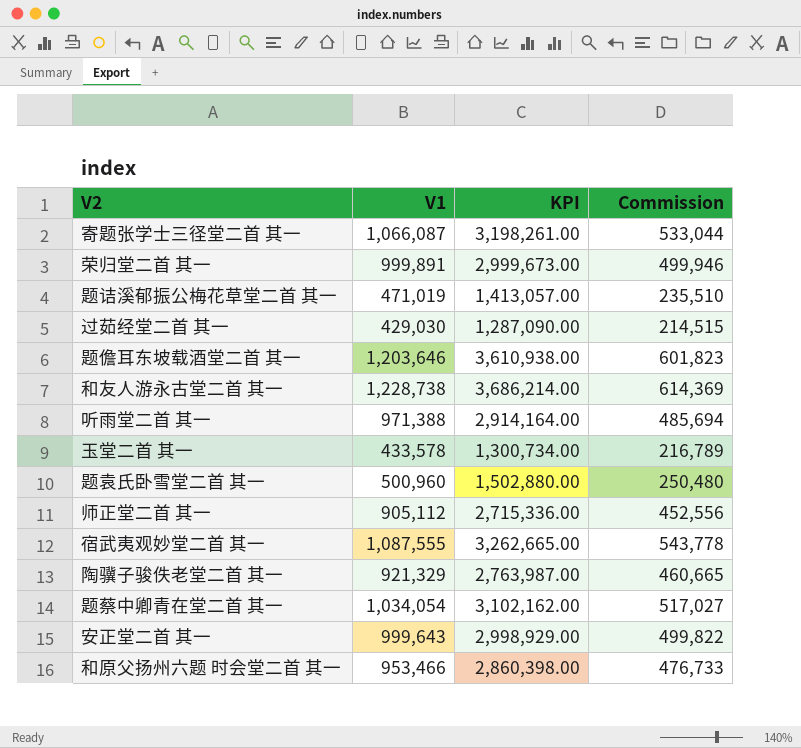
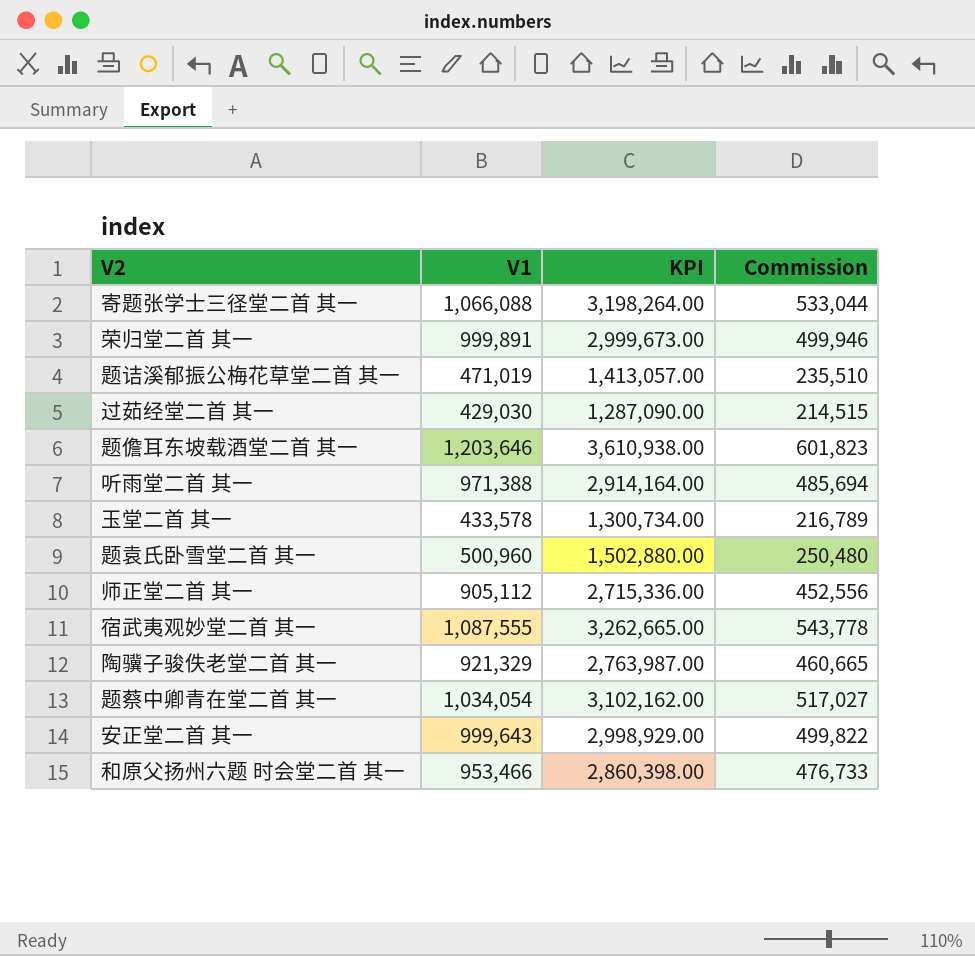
row 和友人游永古堂二首 其一: 1,228,738 | 3,686,214.00 | 614,369 -> none
寄题张学士三径堂二首 其一 | V1: 1,066,087 -> 1,066,088
寄题张学士三径堂二首 其一 | KPI: 3,198,261.00 -> 3,198,264.00

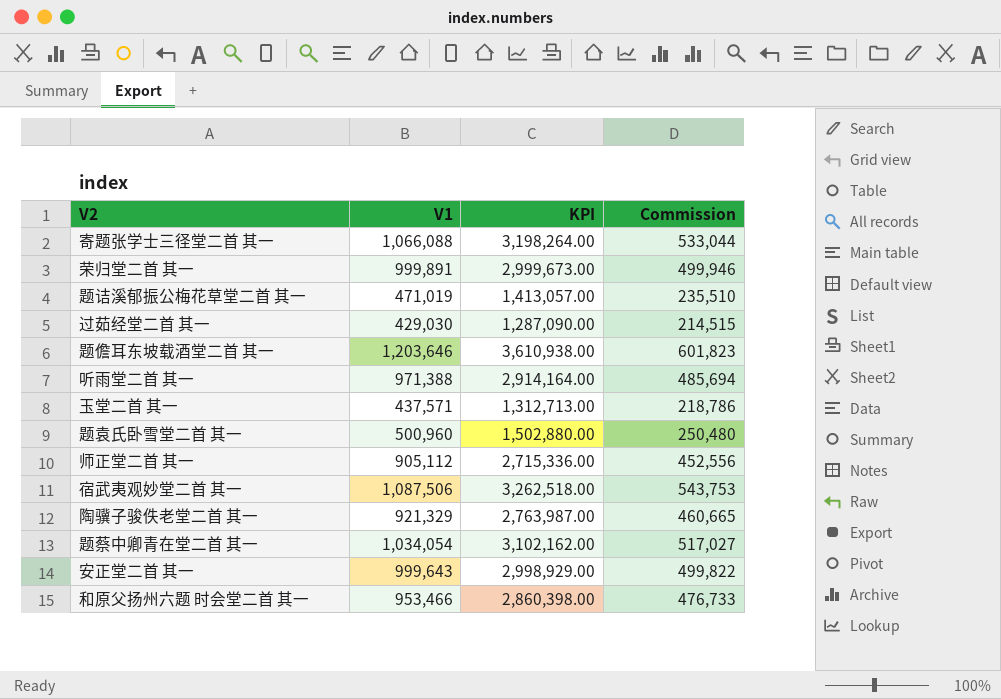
玉堂二首 其一 | V1: 433,578 -> 437,571
玉堂二首 其一 | KPI: 1,300,734.00 -> 1,312,713.00
玉堂二首 其一 | Commission: 216,789 -> 218,786
宿武夷观妙堂二首 其一 | V1: 1,087,555 -> 1,087,506
宿武夷观妙堂二首 其一 | KPI: 3,262,665.00 -> 3,262,518.00
宿武夷观妙堂二首 其一 | Commission: 543,778 -> 543,753

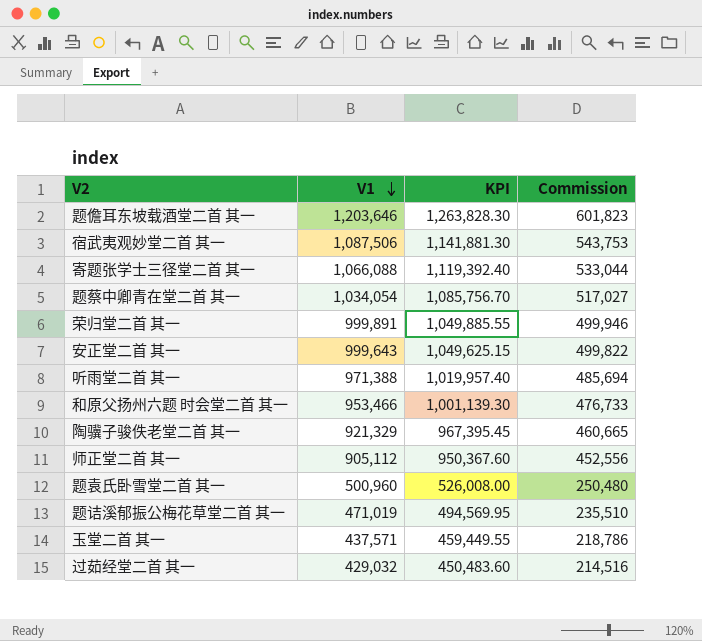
row order: none -> V1 descending
column KPI | formula: [V1] * 3 -> [V1] * 1.05
过茹经堂二首 其一 | V1: 429,030 -> 429,032
过茹经堂二首 其一 | Commission: 214,515 -> 214,516

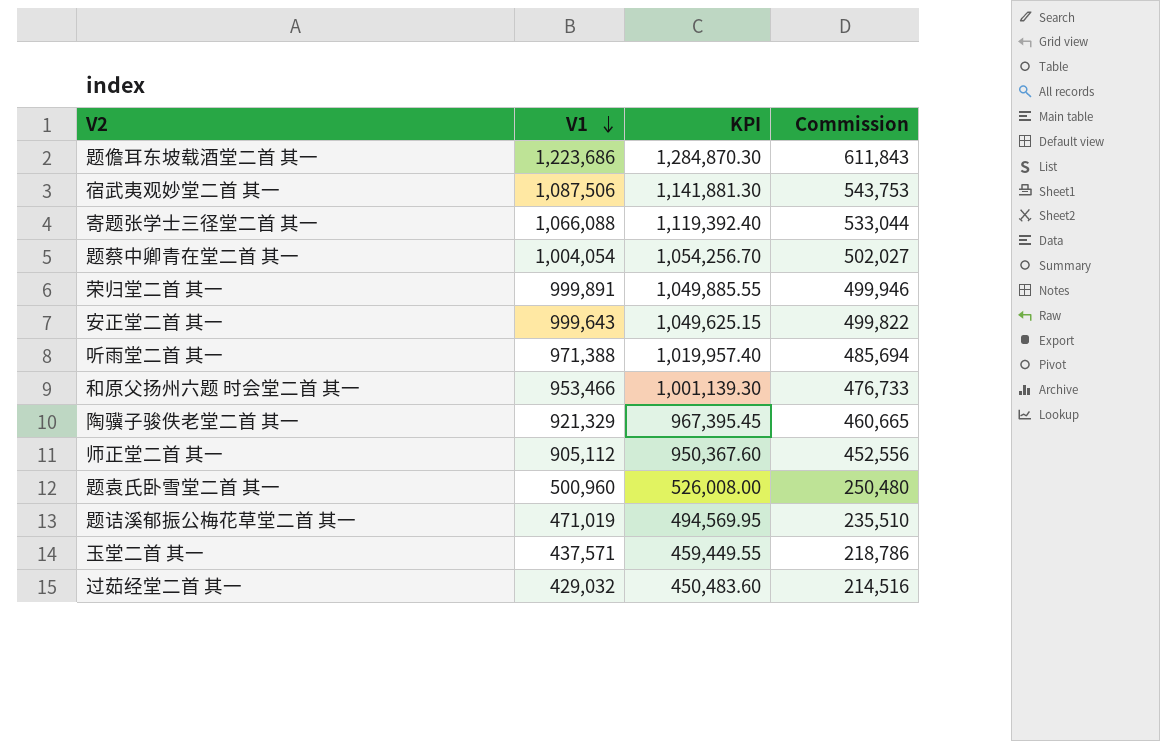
题儋耳东坡载酒堂二首 其一 | V1: 1,203,646 -> 1,223,686
题儋耳东坡载酒堂二首 其一 | KPI: 1,263,828.30 -> 1,284,870.30
题儋耳东坡载酒堂二首 其一 | Commission: 601,823 -> 611,843
题蔡中卿青在堂二首 其一 | V1: 1,034,054 -> 1,004,054
题蔡中卿青在堂二首 其一 | KPI: 1,085,756.70 -> 1,054,256.70
题蔡中卿青在堂二首 其一 | Commission: 517,027 -> 502,027

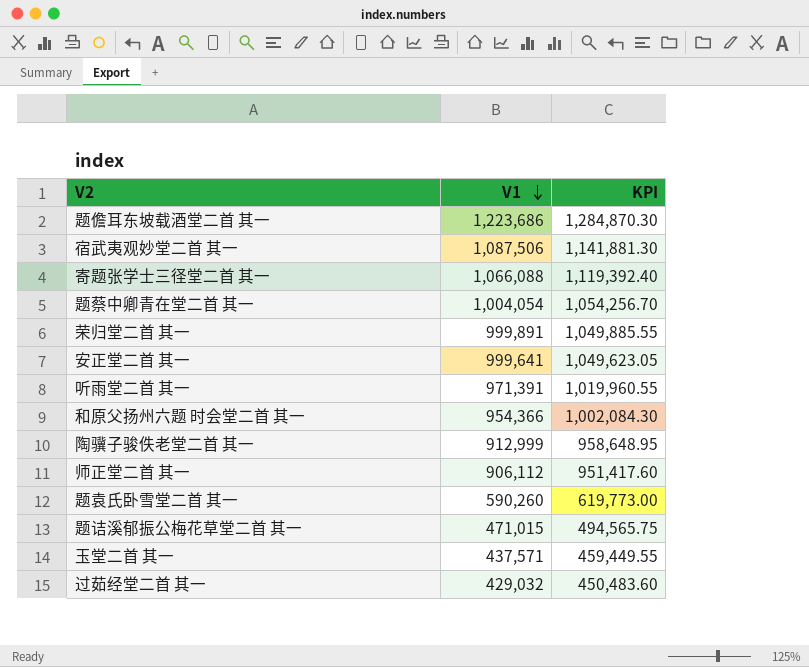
column Commission | formula: [V1] * 0.5 -> none
安正堂二首 其一 | V1: 999,643 -> 999,641
安正堂二首 其一 | KPI: 1,049,625.15 -> 1,049,623.05
听雨堂二首 其一 | V1: 971,388 -> 971,391
听雨堂二首 其一 | KPI: 1,019,957.40 -> 1,019,960.55
和原父扬州六题 时会堂二首 其一 | V1: 953,466 -> 954,366
和原父扬州六题 时会堂二首 其一 | KPI: 1,001,139.30 -> 1,002,084.30
陶骥子骏佚老堂二首 其一 | V1: 921,329 -> 912,999
陶骥子骏佚老堂二首 其一 | KPI: 967,395.45 -> 958,648.95
师正堂二首 其一 | V1: 905,112 -> 906,112
师正堂二首 其一 | KPI: 950,367.60 -> 951,417.60
题袁氏卧雪堂二首 其一 | V1: 500,960 -> 590,260
题袁氏卧雪堂二首 其一 | KPI: 526,008.00 -> 619,773.00
题诘溪郁振公梅花草堂二首 其一 | V1: 471,019 -> 471,015
题诘溪郁振公梅花草堂二首 其一 | KPI: 494,569.95 -> 494,565.75

